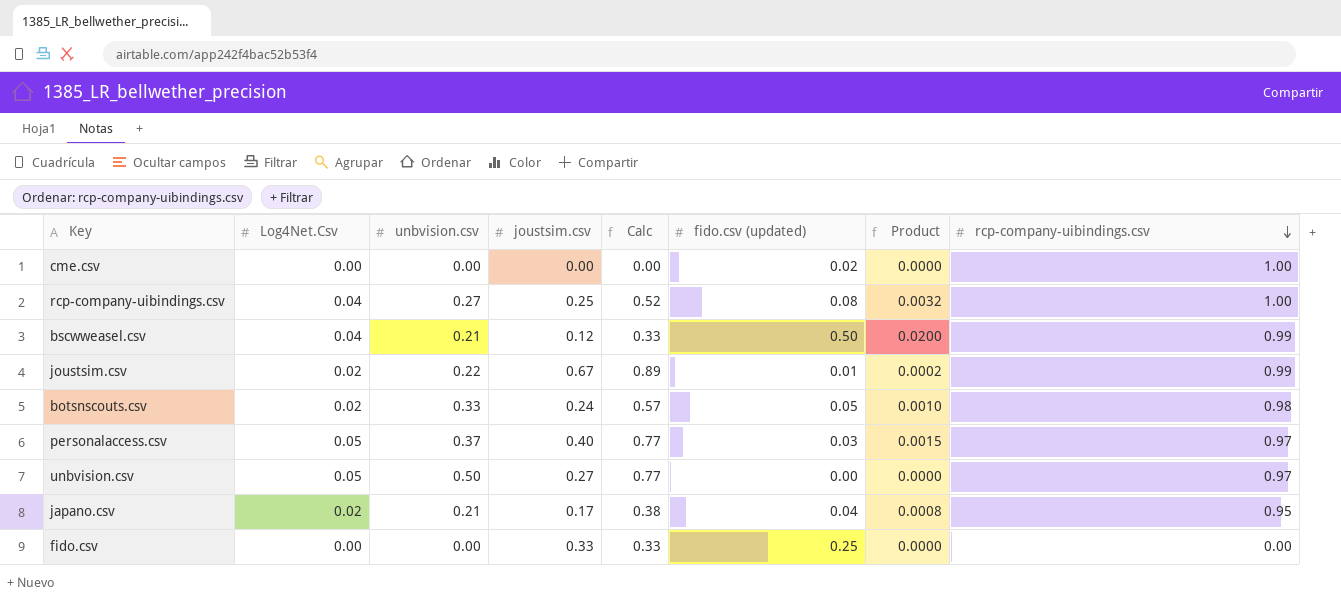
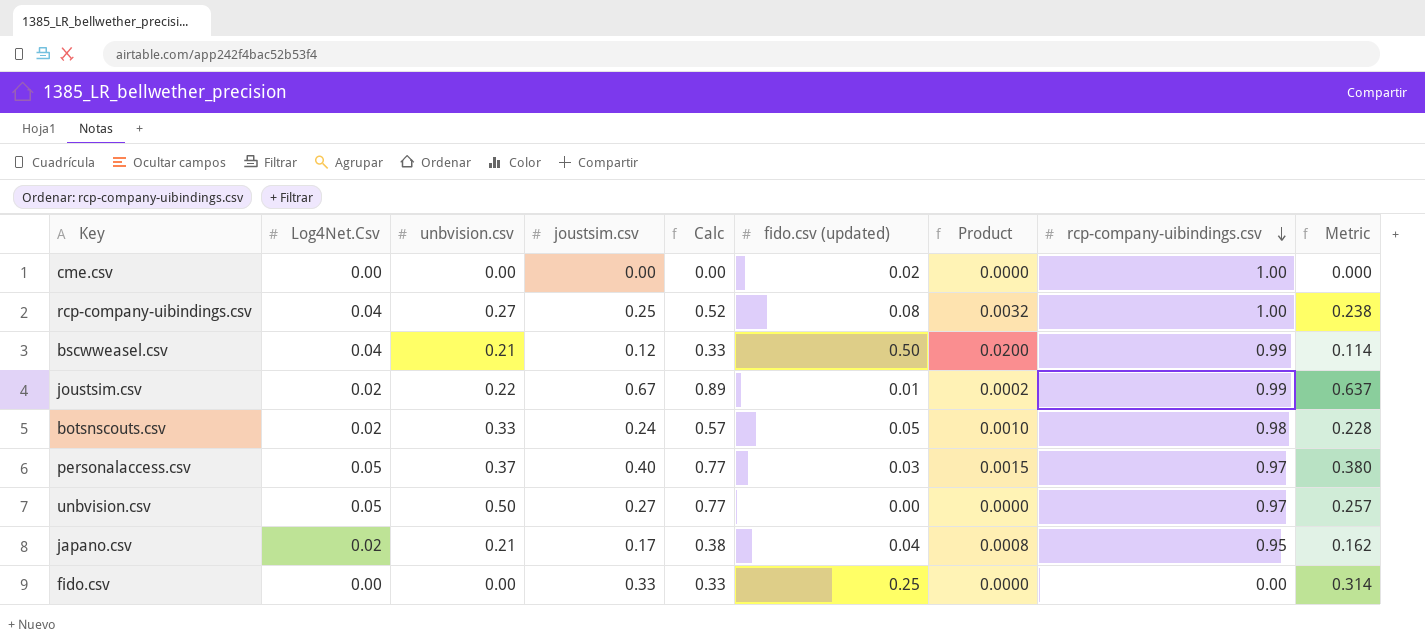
column Metric | formula: none -> [joustsim.csv] * 0.95

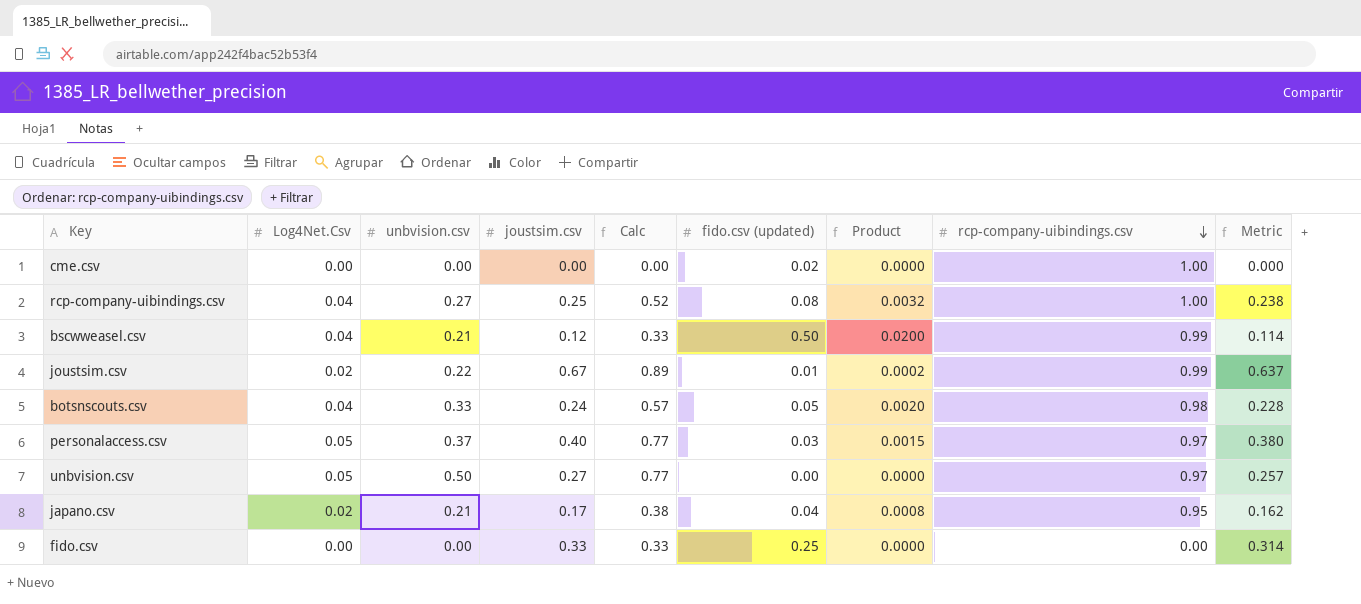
botsnscouts.csv | Log4Net.Csv: 0.02 -> 0.04
botsnscouts.csv | Product: 0.0010 -> 0.0020

